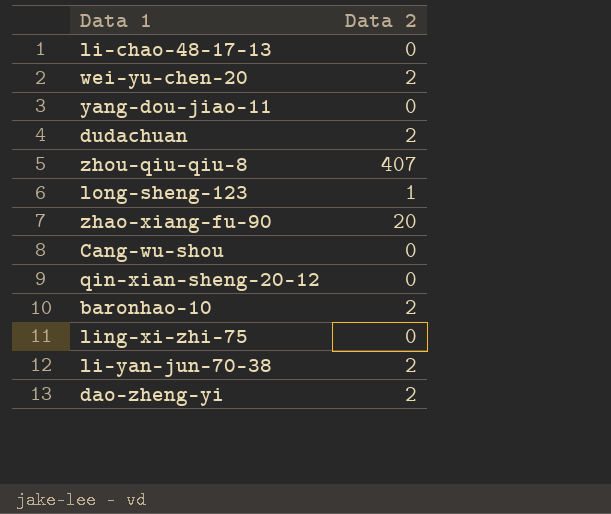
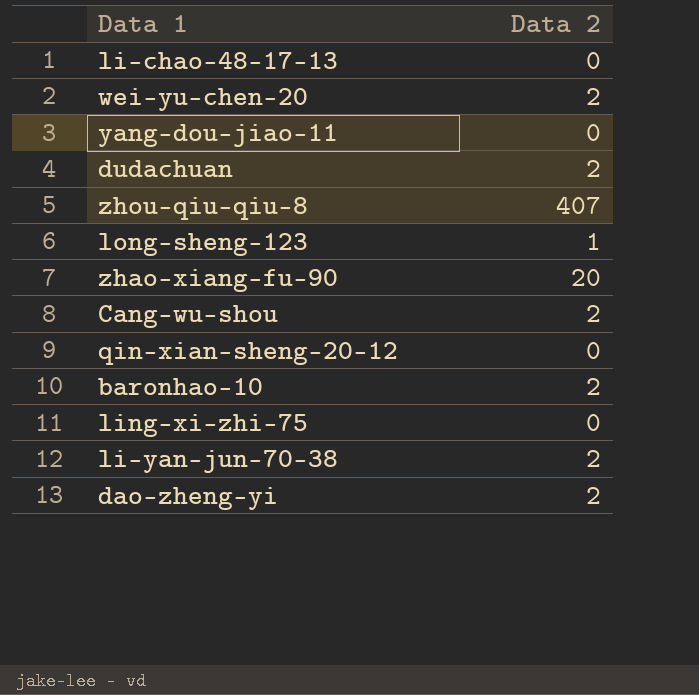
Cang-wu-shou | Data 2: 0 -> 2

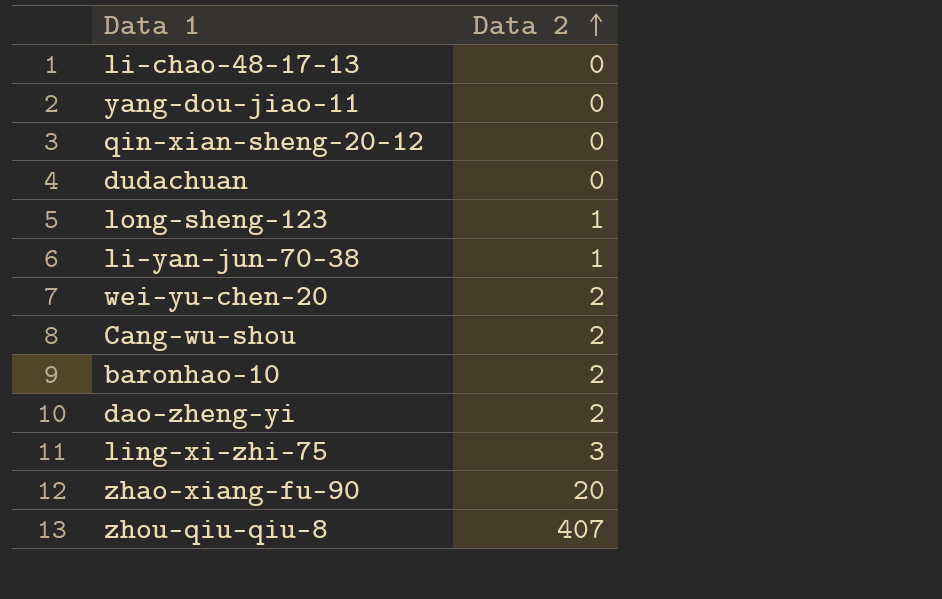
row order: none -> Data 2 ascending
dudachuan | Data 2: 2 -> 0
li-yan-jun-70-38 | Data 2: 2 -> 1
ling-xi-zhi-75 | Data 2: 0 -> 3

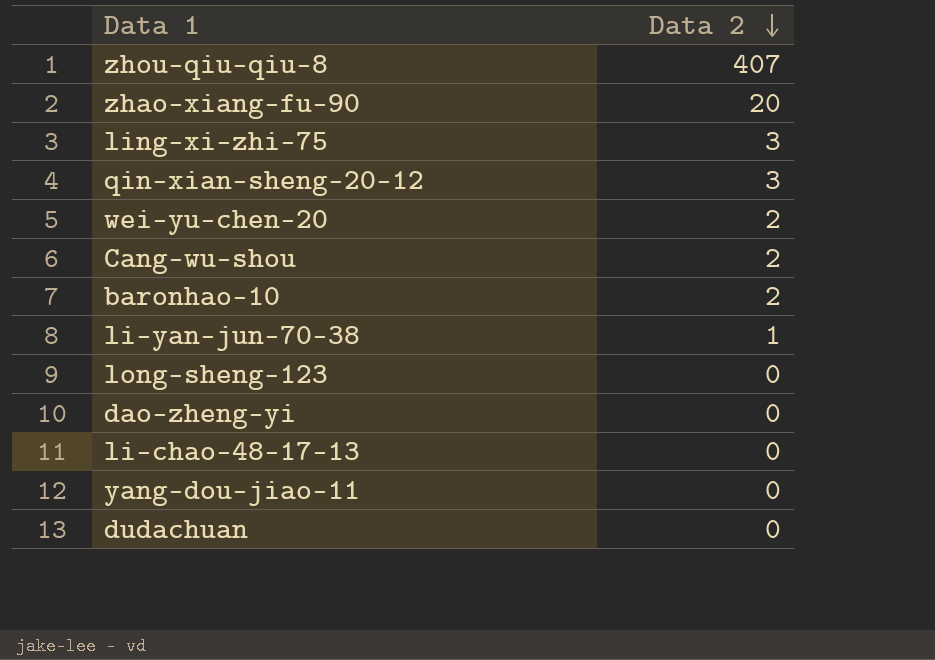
row order: Data 2 ascending -> Data 2 descending
qin-xian-sheng-20-12 | Data 2: 0 -> 3
long-sheng-123 | Data 2: 1 -> 0
dao-zheng-yi | Data 2: 2 -> 0

